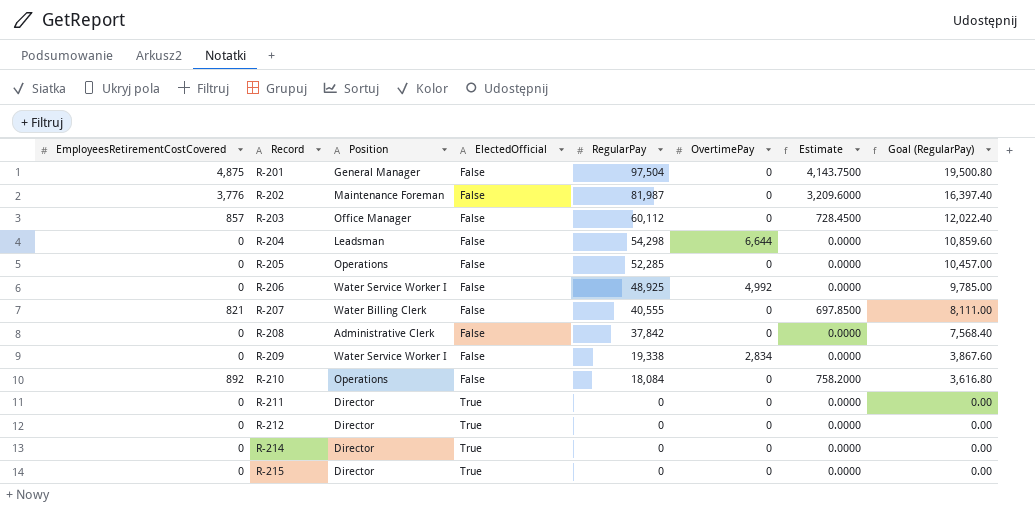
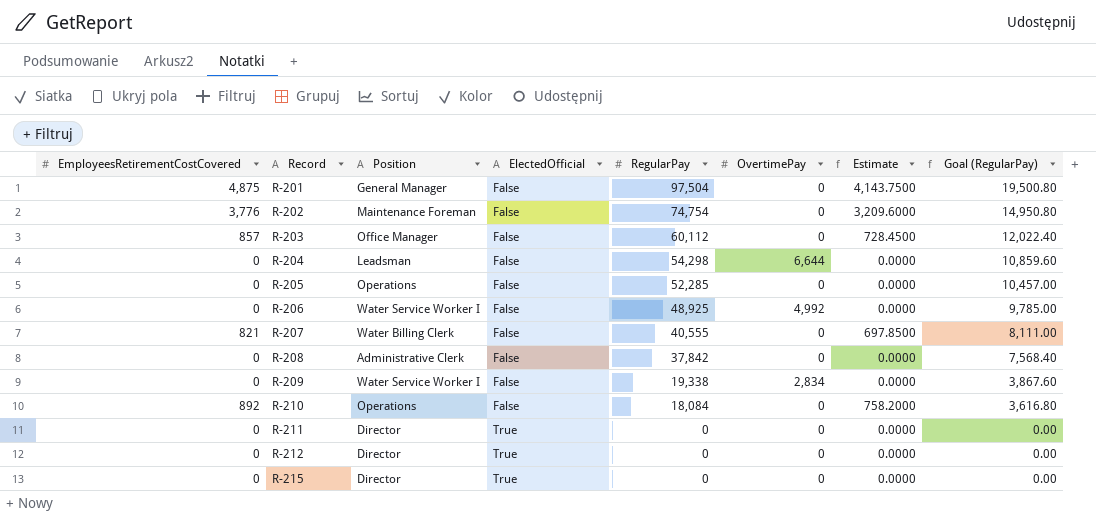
row R-214: 0 | Director | True | 0 | 0 | 0.0000 | 0.00 -> none
R-202 | RegularPay: 81,987 -> 74,754
R-202 | Goal (RegularPay): 16,397.40 -> 14,950.80

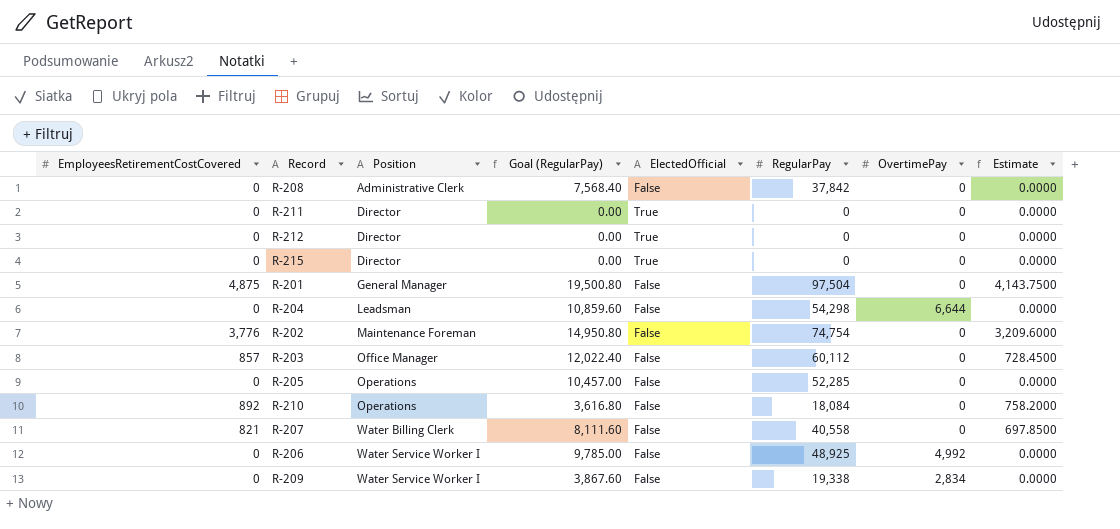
row order: Record ascending -> Position ascending
column Goal (RegularPay) | position: 8 -> 4
R-207 | Goal (RegularPay): 8,111.00 -> 8,111.60
R-207 | RegularPay: 40,555 -> 40,558

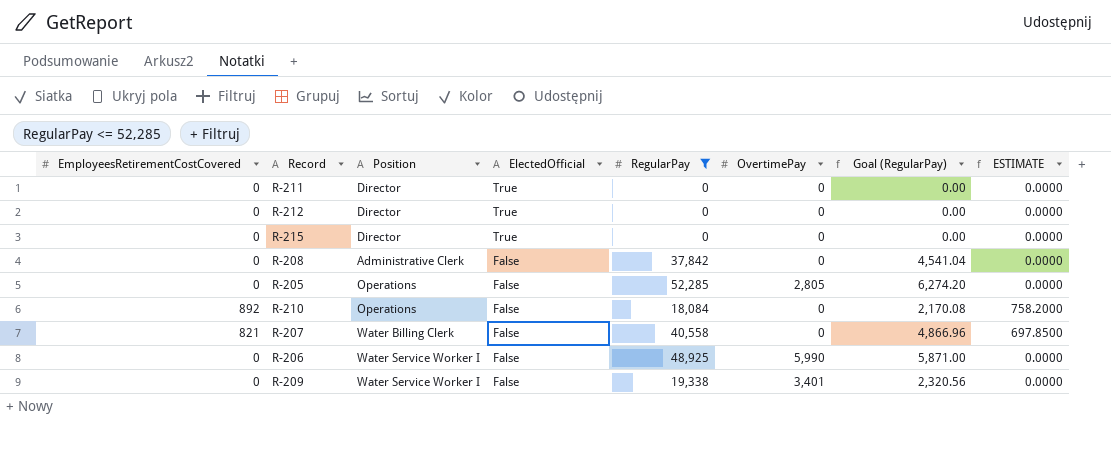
filter: none -> RegularPay <= 52,285
row order: Position ascending -> ElectedOfficial descending
column Goal (RegularPay) | formula: [RegularPay] * 0.2 -> [RegularPay] * 0.12
column Goal (RegularPay) | position: 4 -> 7
column name: Estimate -> ESTIMATE
R-205 | OvertimePay: 0 -> 2,805
R-206 | OvertimePay: 4,992 -> 5,990
R-209 | OvertimePay: 2,834 -> 3,401

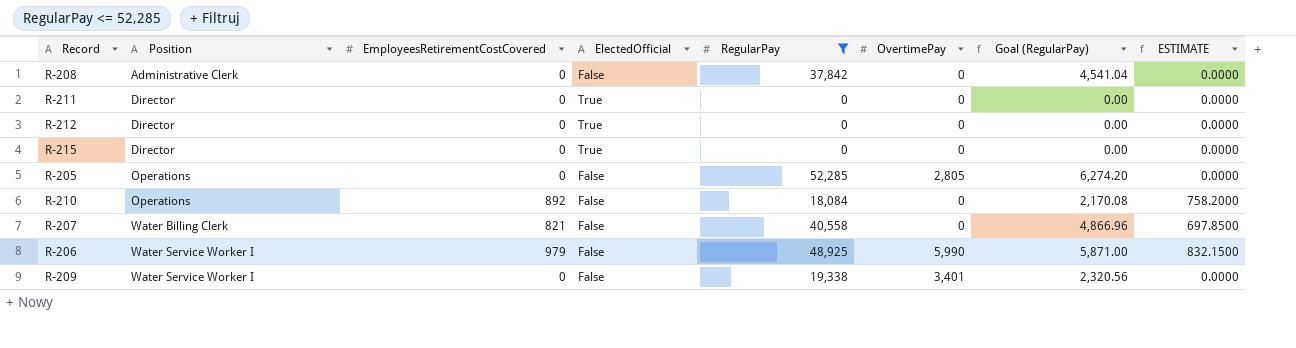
row order: ElectedOfficial descending -> Position ascending
column EmployeesRetirementCostCovered | position: 1 -> 3
R-206 | EmployeesRetirementCostCovered: 0 -> 979
R-206 | ESTIMATE: 0.0000 -> 832.1500

